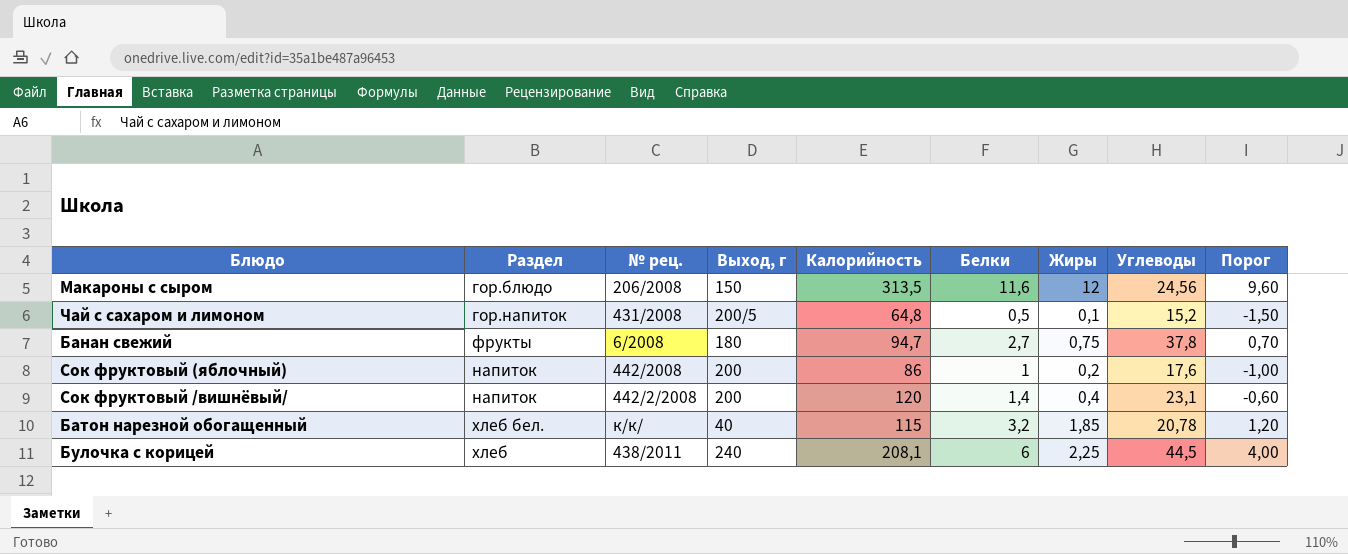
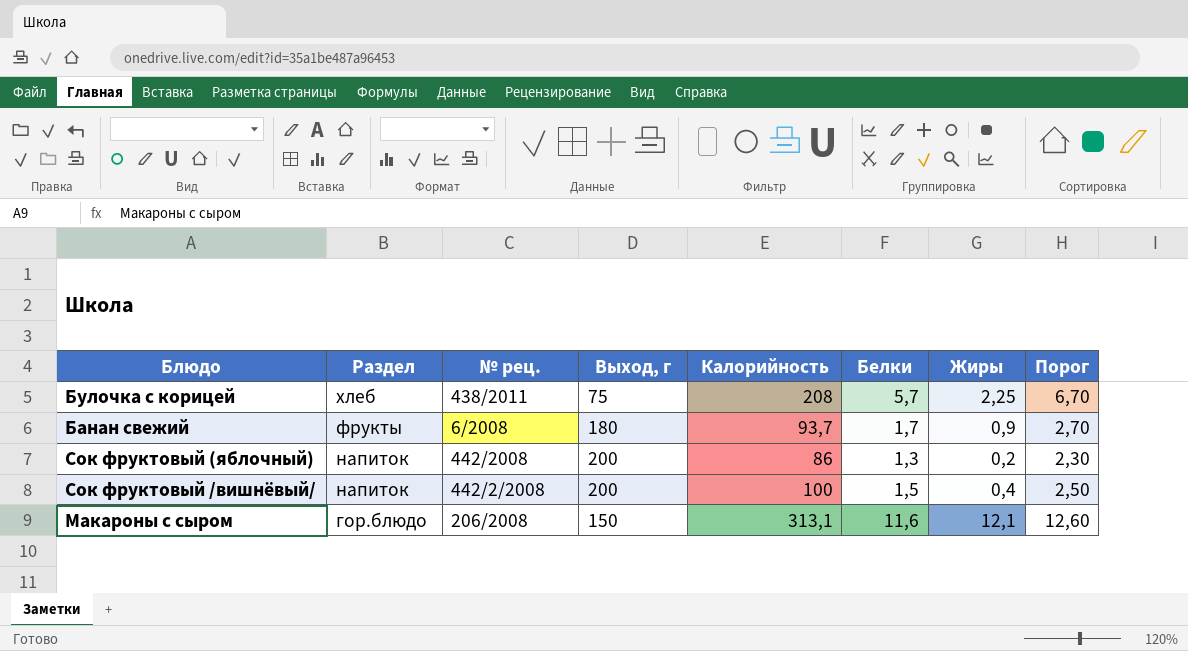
row order: none -> Раздел descending
column Углеводы | position: 8 -> none
column Порог | formula: [Белки] - 2 -> [Белки] + 1
row Чай с сахаром и лимоном: гор.напиток | 431/2008 | 200/5 | 64,8 | 0,5 | 0,1 | 15,2 | -1,50 -> none
row Батон нарезной обогащенный: хлеб бел. | к/к/ | 40 | 115 | 3,2 | 1,85 | 20,78 | 1,20 -> none
Булочка с корицей | Выход, г: 240 -> 75
Булочка с корицей | Калорийность: 208,1 -> 208
Булочка с корицей | Белки: 6 -> 5,7
Банан свежий | Калорийность: 94,7 -> 93,7
Банан свежий | Белки: 2,7 -> 1,7
Банан свежий | Жиры: 0,75 -> 0,9
Сок фруктовый (яблочный) | Белки: 1 -> 1,3
Сок фруктовый /вишнёвый/ | Калорийность: 120 -> 100
Сок фруктовый /вишнёвый/ | Белки: 1,4 -> 1,5
Макароны с сыром | Калорийность: 313,5 -> 313,1
Макароны с сыром | Жиры: 12 -> 12,1

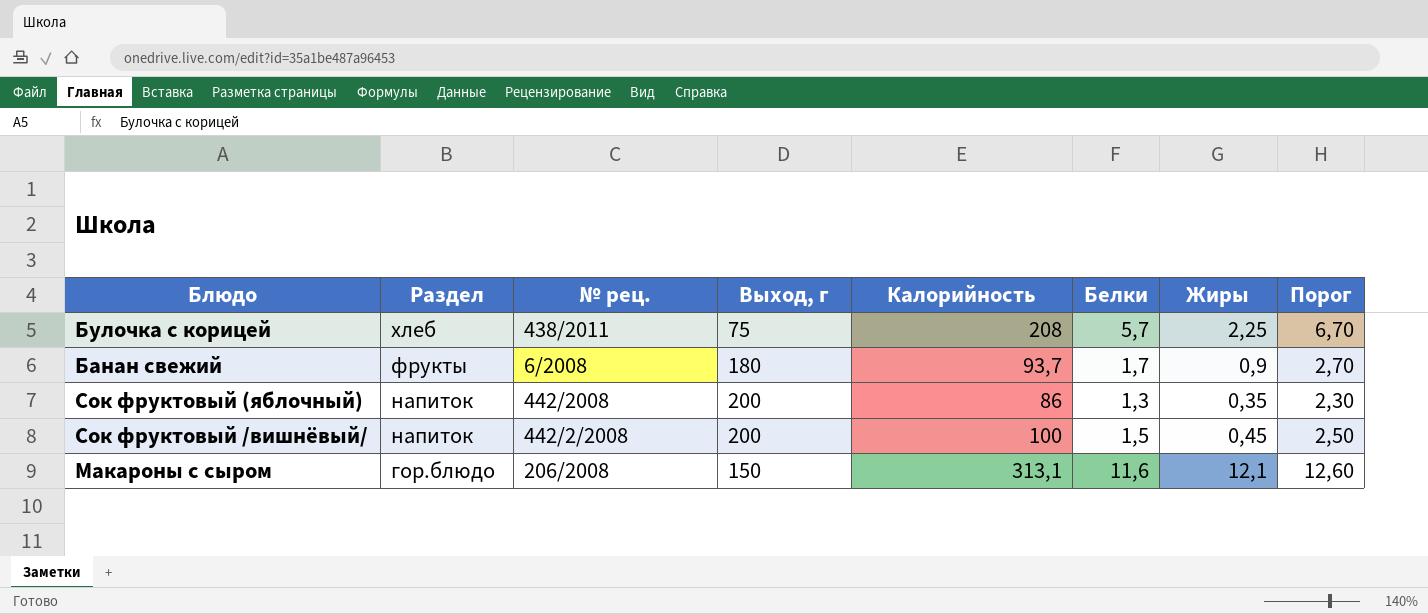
Сок фруктовый (яблочный) | Жиры: 0,2 -> 0,35
Сок фруктовый /вишнёвый/ | Жиры: 0,4 -> 0,45

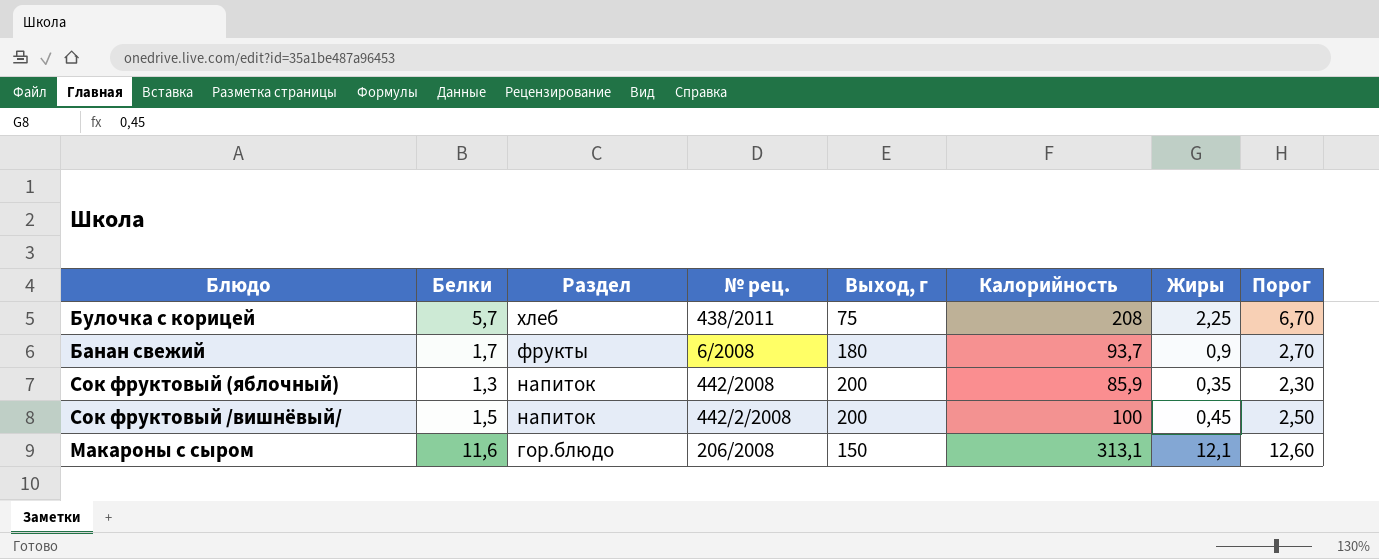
column Белки | position: 6 -> 2
Сок фруктовый (яблочный) | Калорийность: 86 -> 85,9

